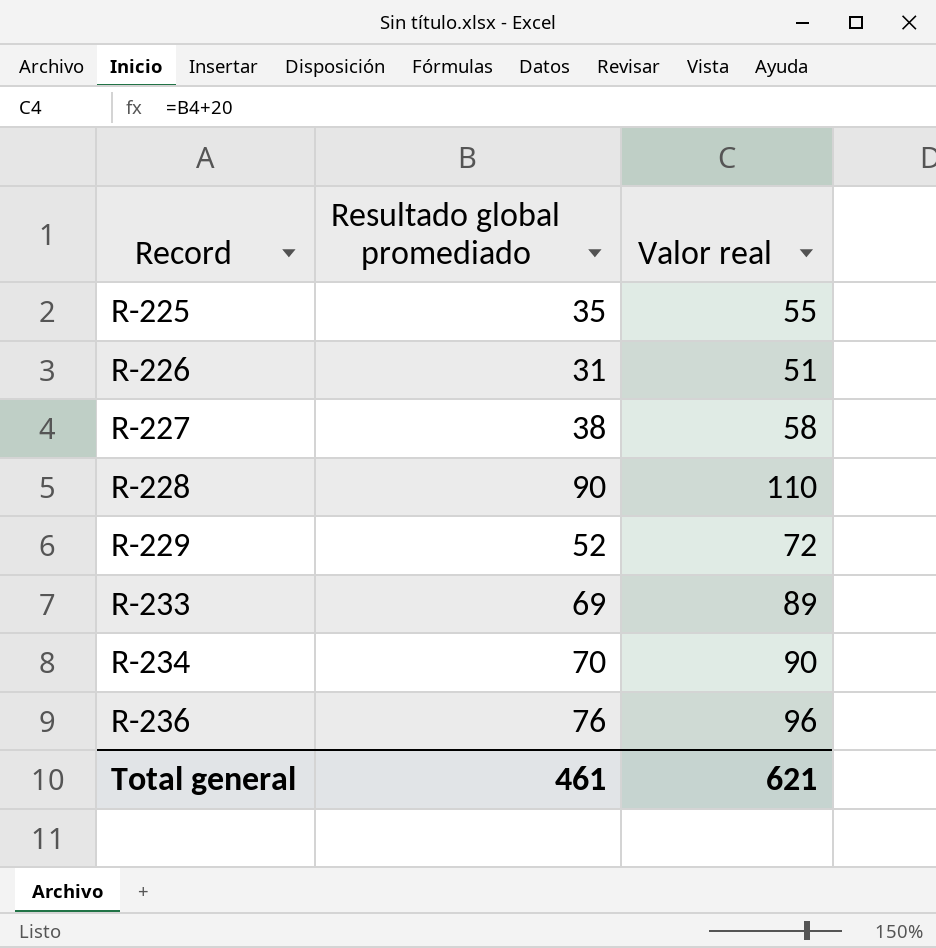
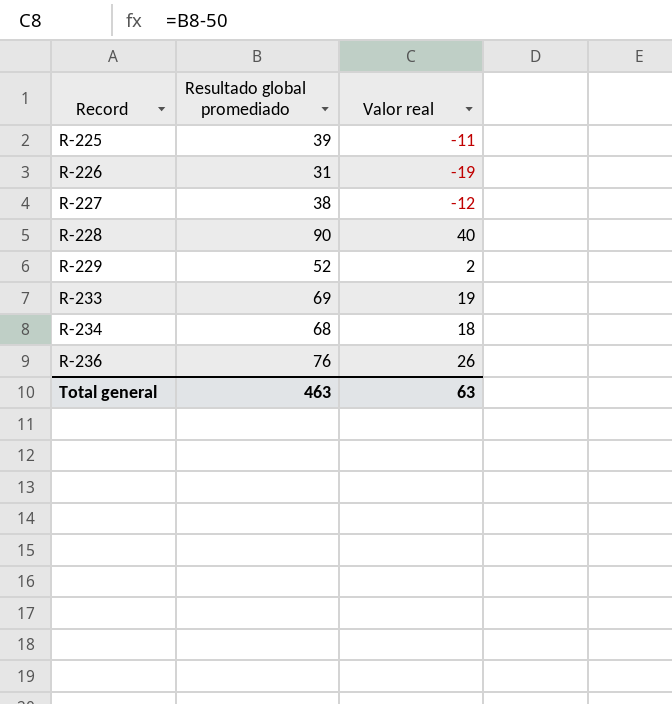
column Valor real | formula: [Resultado global promediado] + 20 -> [Resultado global promediado] - 50
R-225 | Resultado global promediado: 35 -> 39
R-234 | Resultado global promediado: 70 -> 68
Total general | Resultado global promediado: 461 -> 463
Total general | Valor real: 621 -> 63

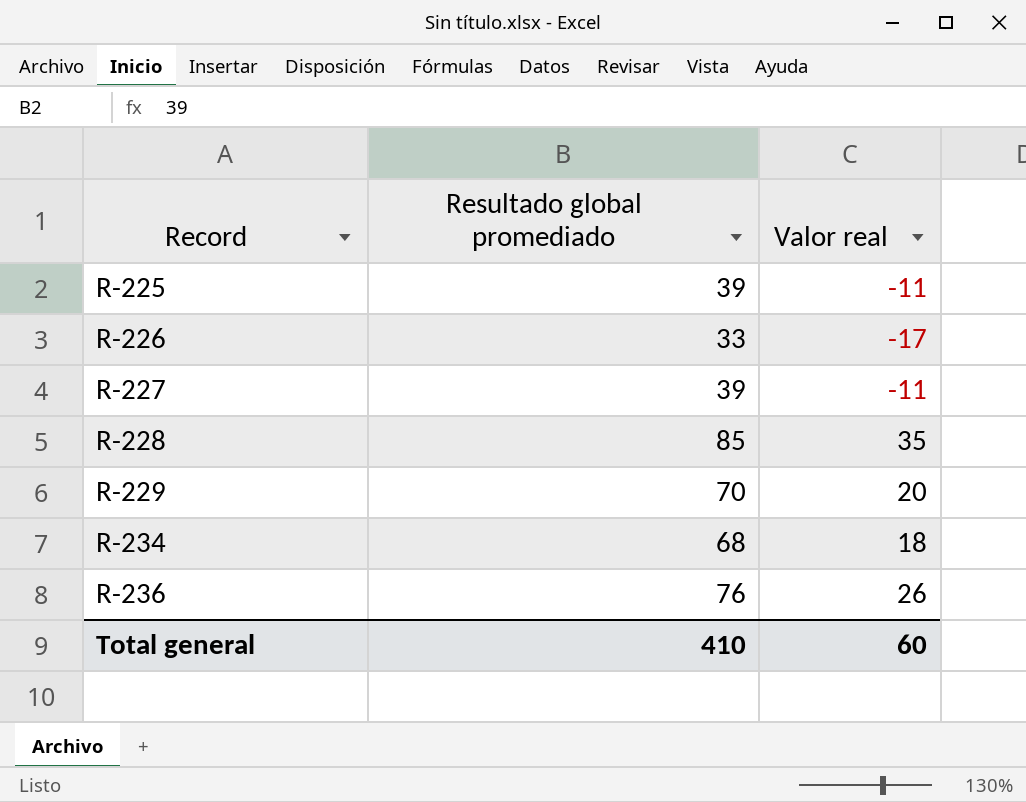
row R-233: 69 | 19 -> none
R-226 | Resultado global promediado: 31 -> 33
R-226 | Valor real: -19 -> -17
R-227 | Resultado global promediado: 38 -> 39
R-227 | Valor real: -12 -> -11
R-228 | Resultado global promediado: 90 -> 85
R-228 | Valor real: 40 -> 35
R-229 | Resultado global promediado: 52 -> 70
R-229 | Valor real: 2 -> 20
Total general | Resultado global promediado: 463 -> 410
Total general | Valor real: 63 -> 60

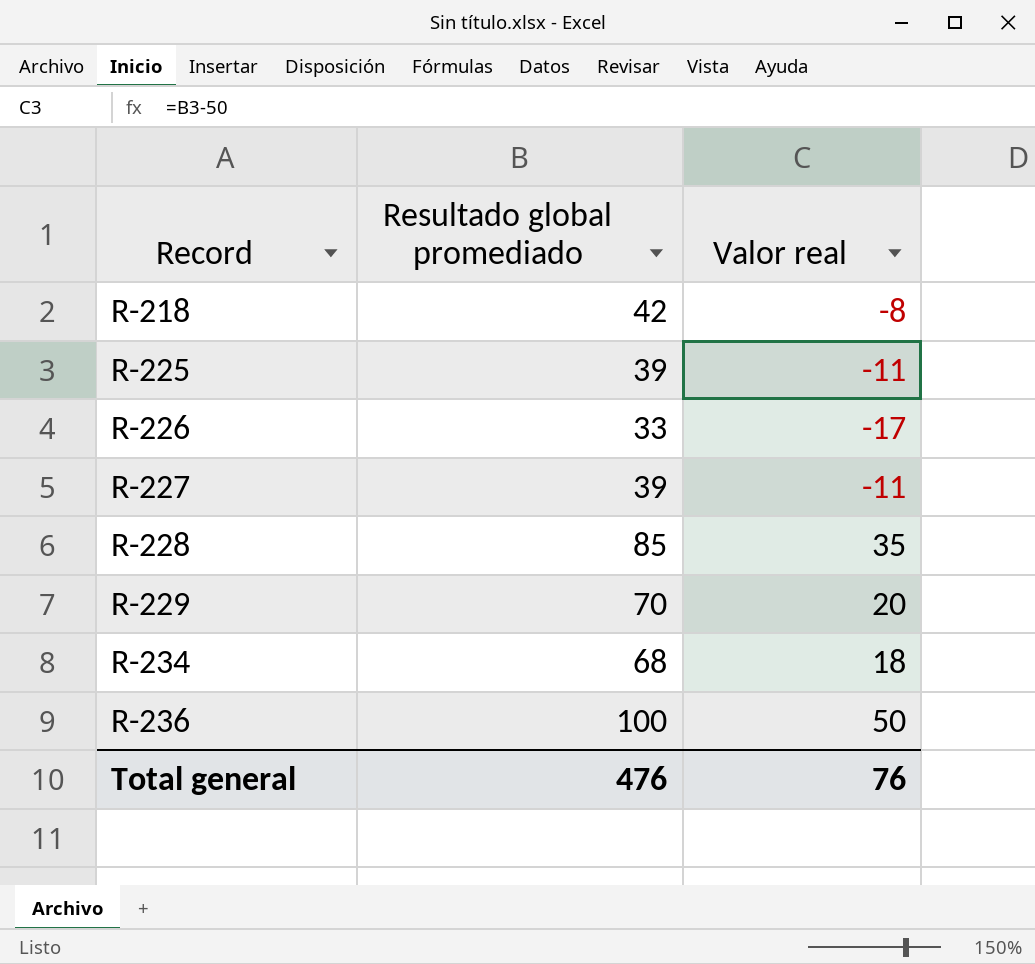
row R-218: none -> 42 | -8
R-236 | Resultado global promediado: 76 -> 100
R-236 | Valor real: 26 -> 50
Total general | Resultado global promediado: 410 -> 476
Total general | Valor real: 60 -> 76

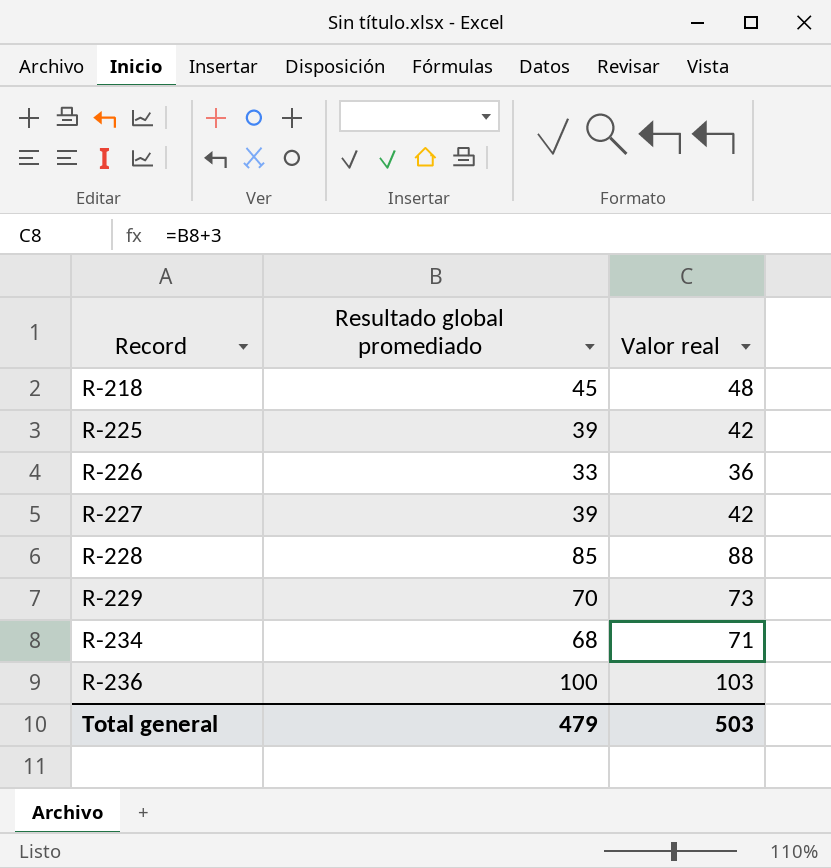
column Valor real | formula: [Resultado global promediado] - 50 -> [Resultado global promediado] + 3
R-218 | Resultado global promediado: 42 -> 45
Total general | Resultado global promediado: 476 -> 479
Total general | Valor real: 76 -> 503

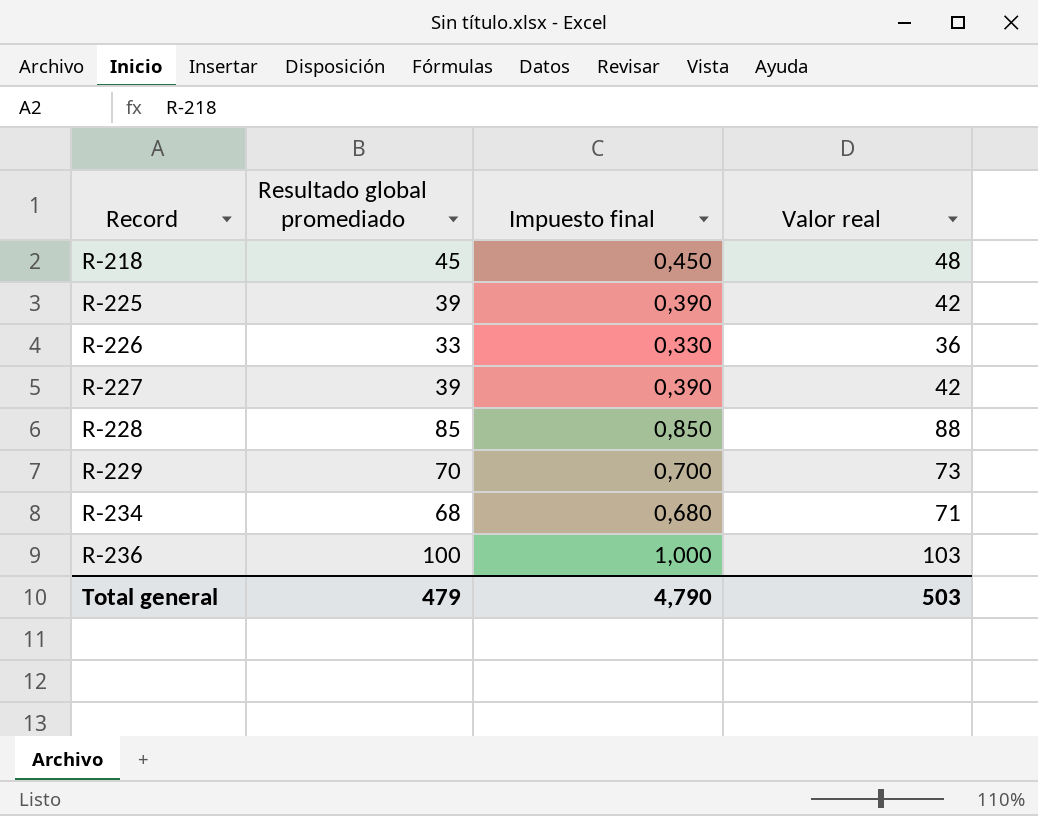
column Impuesto final | formula: none -> [Resultado global promediado] * 0,01

